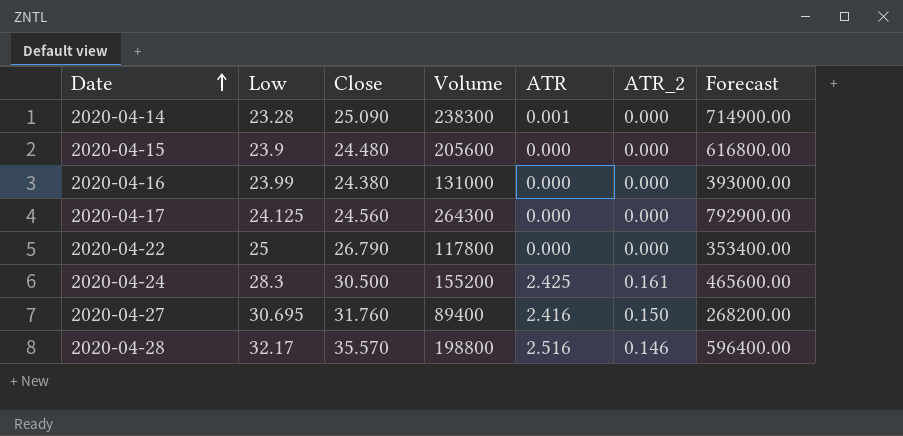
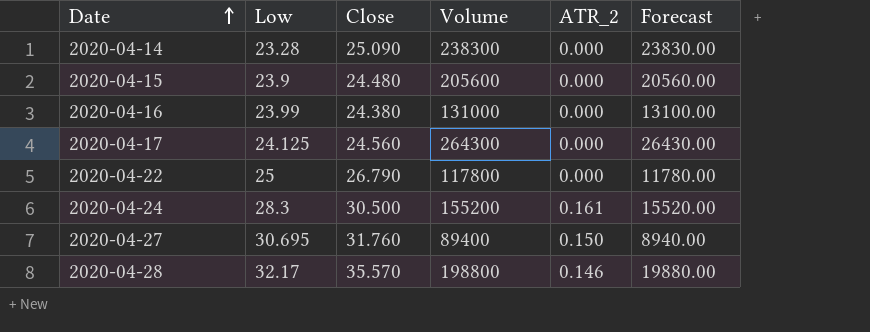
column ATR | position: 5 -> none
column Forecast | formula: [Volume] * 3 -> [Volume] * 0.1

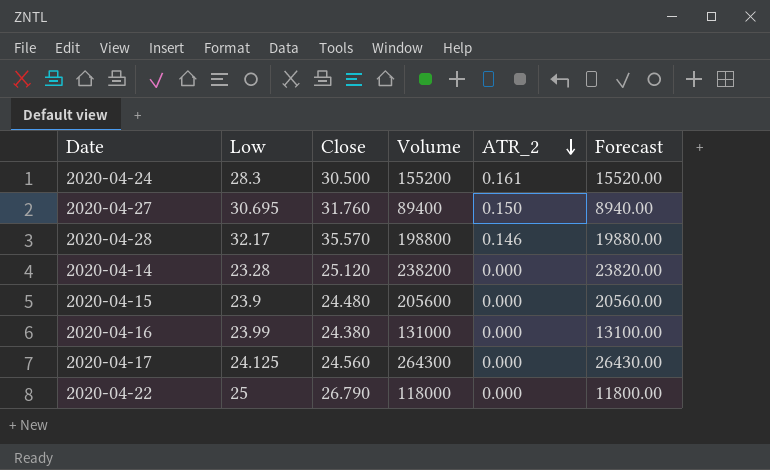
row order: Date ascending -> ATR_2 descending
2020-04-14 | Close: 25.090 -> 25.120
2020-04-14 | Volume: 238300 -> 238200
2020-04-14 | Forecast: 23830.00 -> 23820.00
2020-04-22 | Volume: 117800 -> 118000
2020-04-22 | Forecast: 11780.00 -> 11800.00

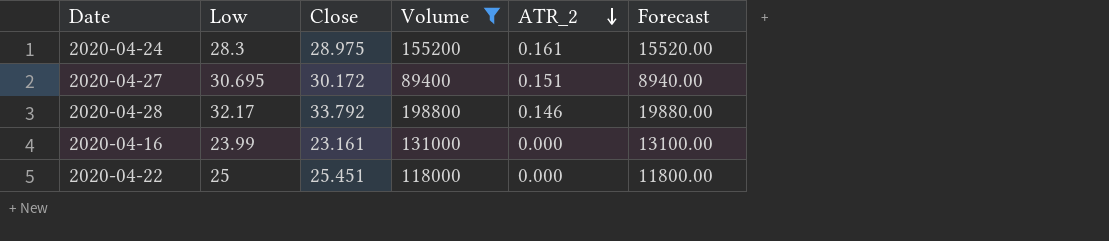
filter: none -> Volume <= 198800
2020-04-24 | Close: 30.500 -> 28.975
2020-04-27 | Close: 31.760 -> 30.172
2020-04-27 | ATR_2: 0.150 -> 0.151
2020-04-28 | Close: 35.570 -> 33.792
2020-04-16 | Close: 24.380 -> 23.161
2020-04-22 | Close: 26.790 -> 25.451

